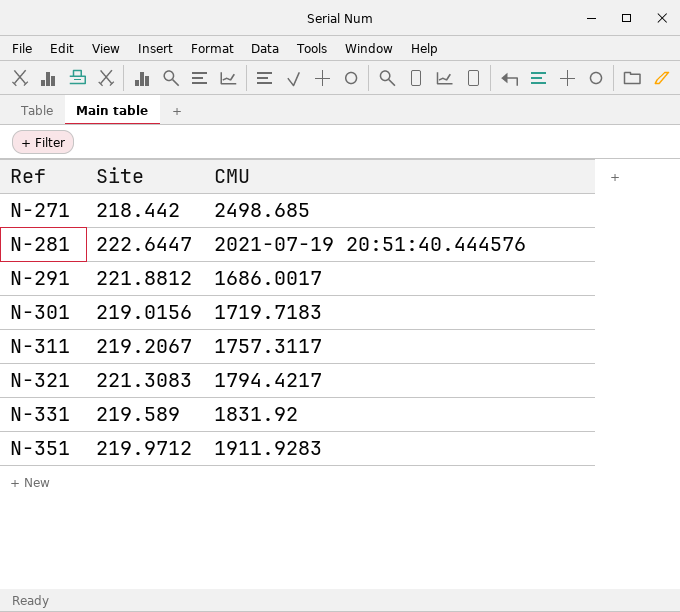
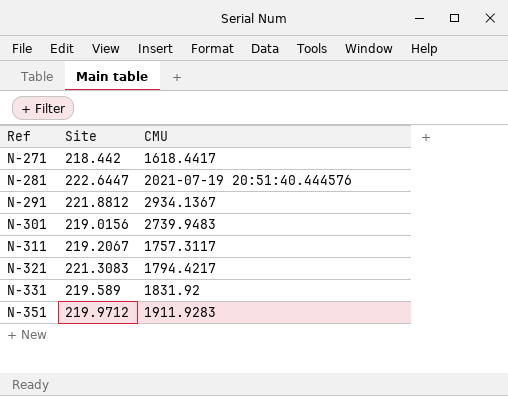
N-271 | CMU: 2498.685 -> 1618.4417
N-291 | CMU: 1686.0017 -> 2934.1367
N-301 | CMU: 1719.7183 -> 2739.9483

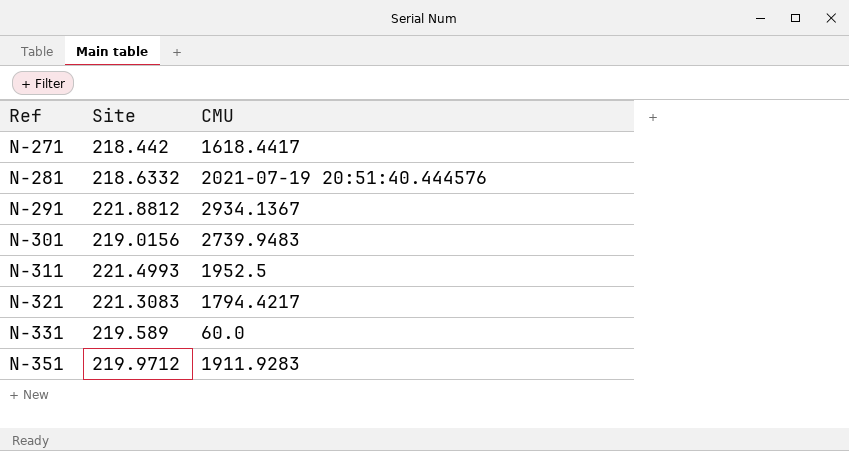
N-281 | Site: 222.6447 -> 218.6332
N-311 | Site: 219.2067 -> 221.4993
N-311 | CMU: 1757.3117 -> 1952.5
N-331 | CMU: 1831.92 -> 60.0

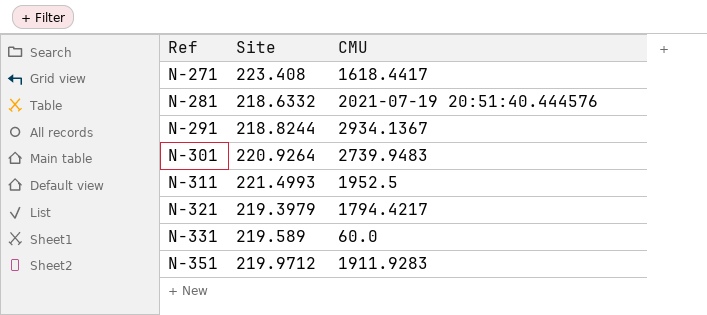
N-271 | Site: 218.442 -> 223.408
N-291 | Site: 221.8812 -> 218.8244
N-301 | Site: 219.0156 -> 220.9264
N-321 | Site: 221.3083 -> 219.3979

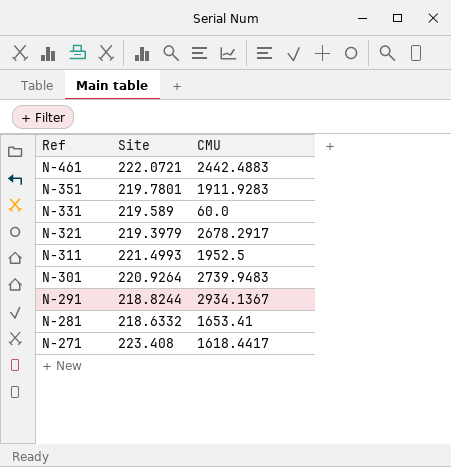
row order: Ref ascending -> Ref descending
row N-461: none -> 222.0721 | 2442.4883
N-351 | Site: 219.9712 -> 219.7801
N-321 | CMU: 1794.4217 -> 2678.2917
N-281 | CMU: 2021-07-19 20:51:40.444576 -> 1653.41

